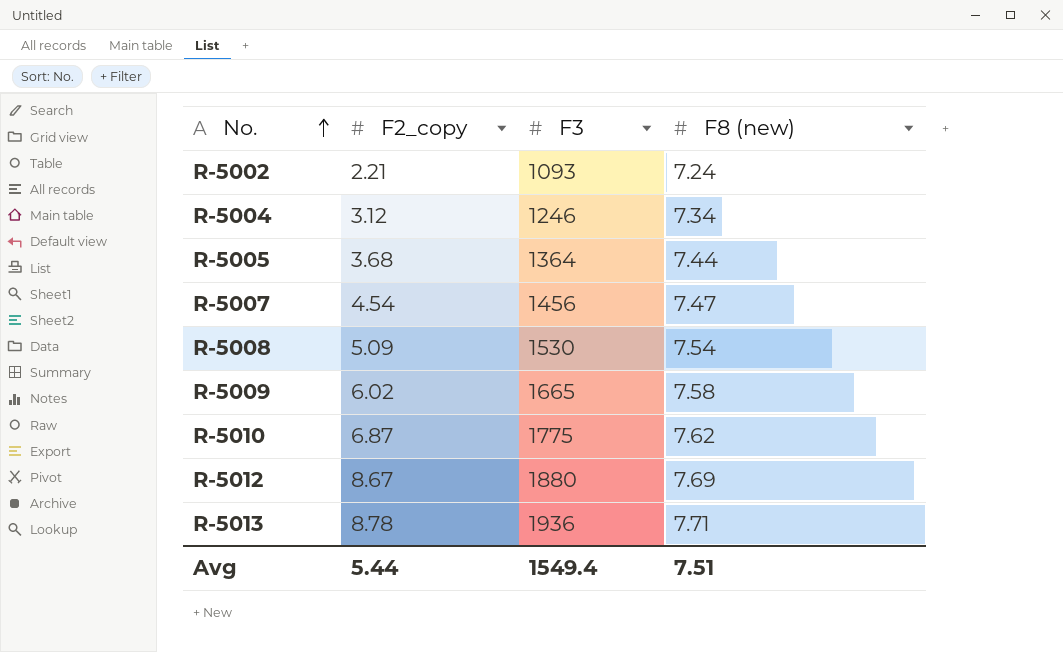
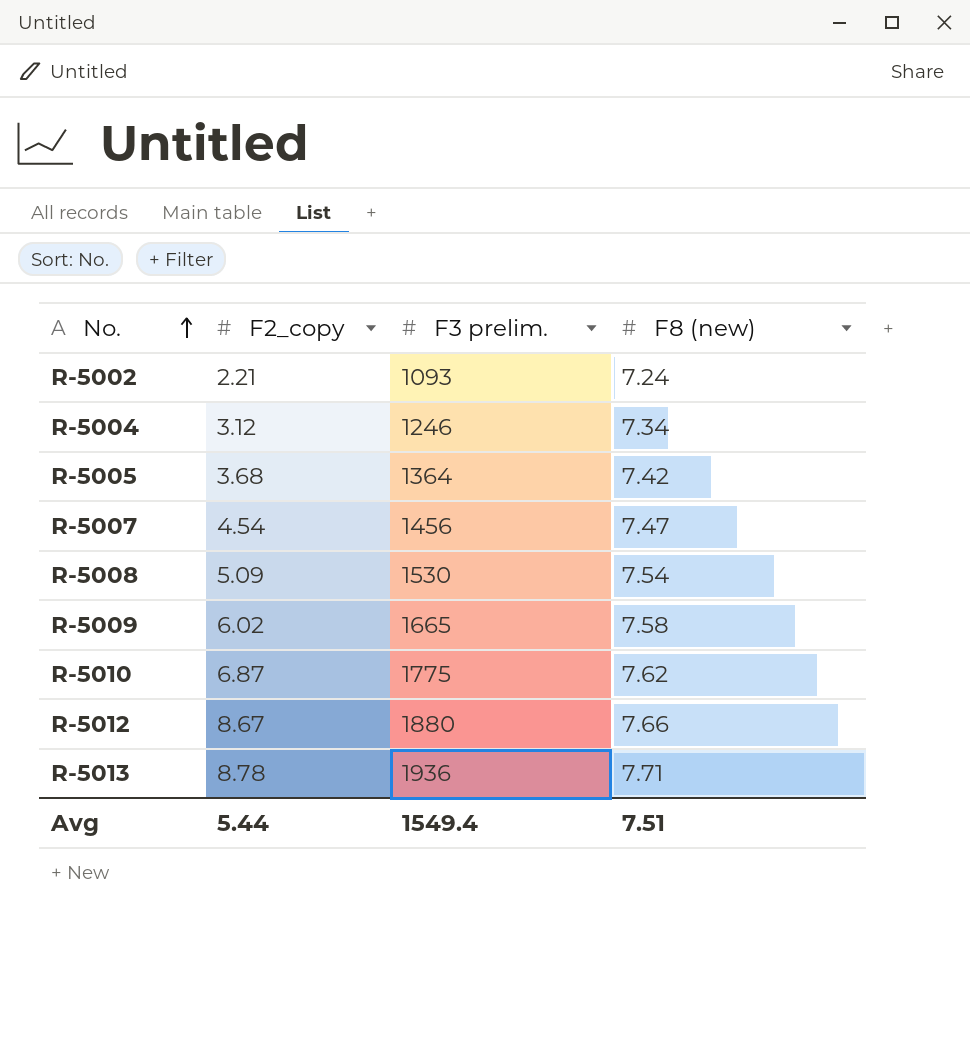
column name: F3 -> F3 prelim.
R-5005 | F8 (new): 7.44 -> 7.42
R-5012 | F8 (new): 7.69 -> 7.66

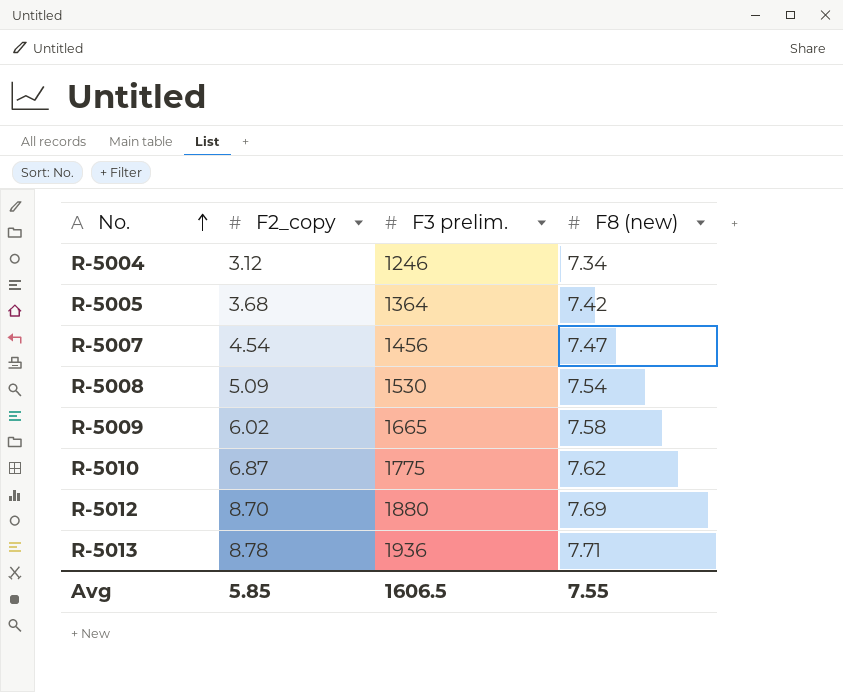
row R-5002: 2.21 | 1093 | 7.24 -> none
R-5012 | F2_copy: 8.67 -> 8.70
R-5012 | F8 (new): 7.66 -> 7.69
Avg | F2_copy: 5.44 -> 5.85
Avg | F3 prelim.: 1549.4 -> 1606.5
Avg | F8 (new): 7.51 -> 7.55

